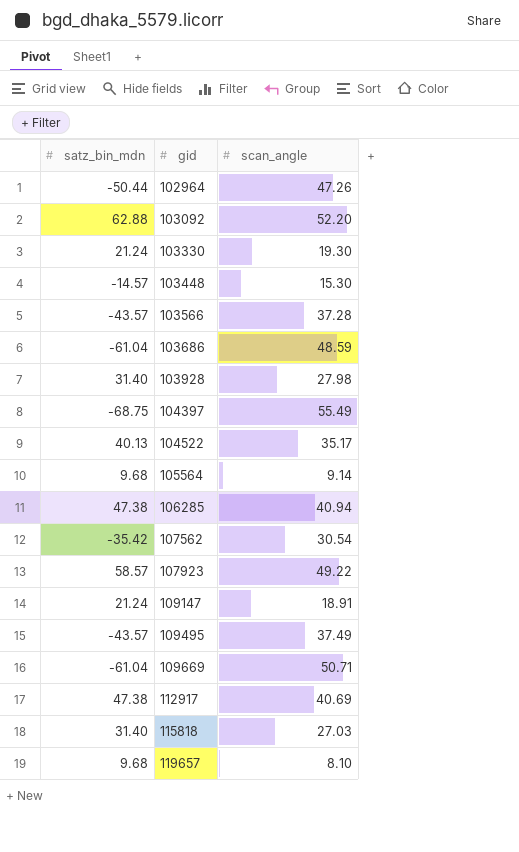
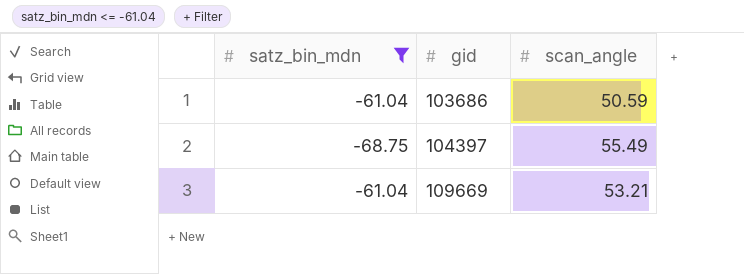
filter: none -> satz_bin_mdn <= -61.04
103686 | scan_angle: 48.59 -> 50.59
109669 | scan_angle: 50.71 -> 53.21

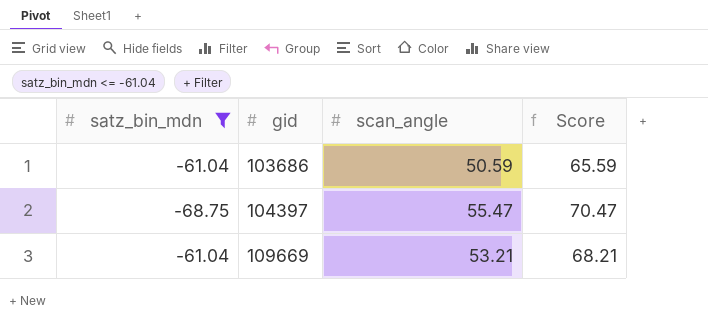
column Score | formula: none -> [scan_angle] + 15
104397 | scan_angle: 55.49 -> 55.47

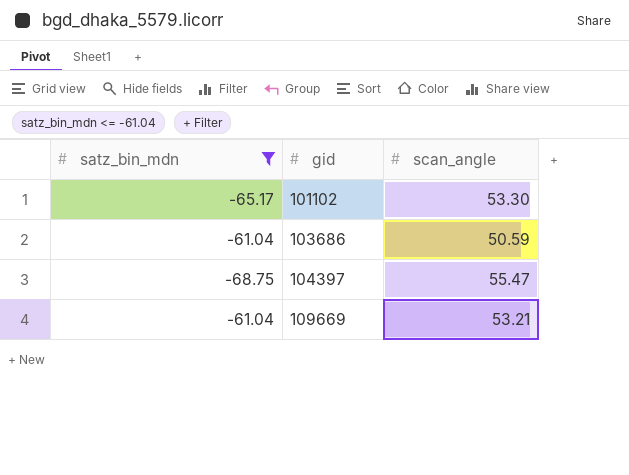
column Score | formula: [scan_angle] + 15 -> none
row 101102: none -> -65.17 | 53.30

